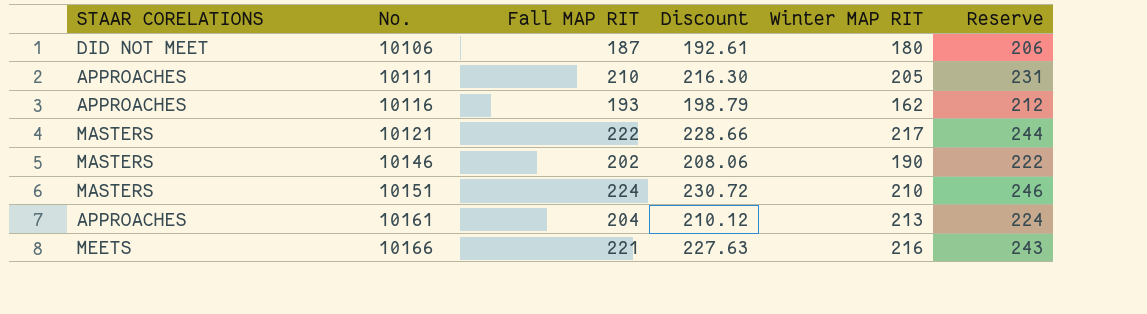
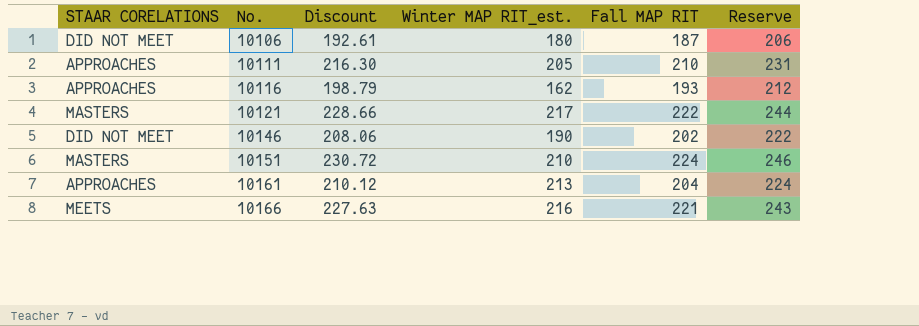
column name: Winter MAP RIT -> Winter MAP RIT_est.
column Fall MAP RIT | position: 3 -> 5
10146 | STAAR CORELATIONS: MASTERS -> DID NOT MEET

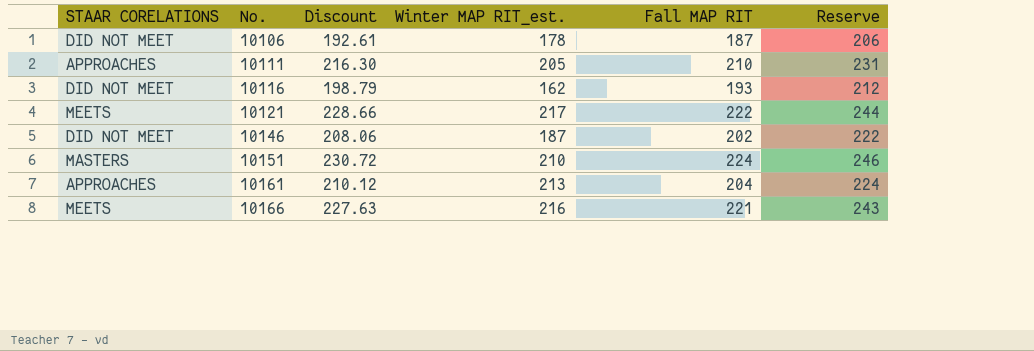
10106 | Winter MAP RIT_est.: 180 -> 178
10116 | STAAR CORELATIONS: APPROACHES -> DID NOT MEET
10121 | STAAR CORELATIONS: MASTERS -> MEETS
10146 | Winter MAP RIT_est.: 190 -> 187

